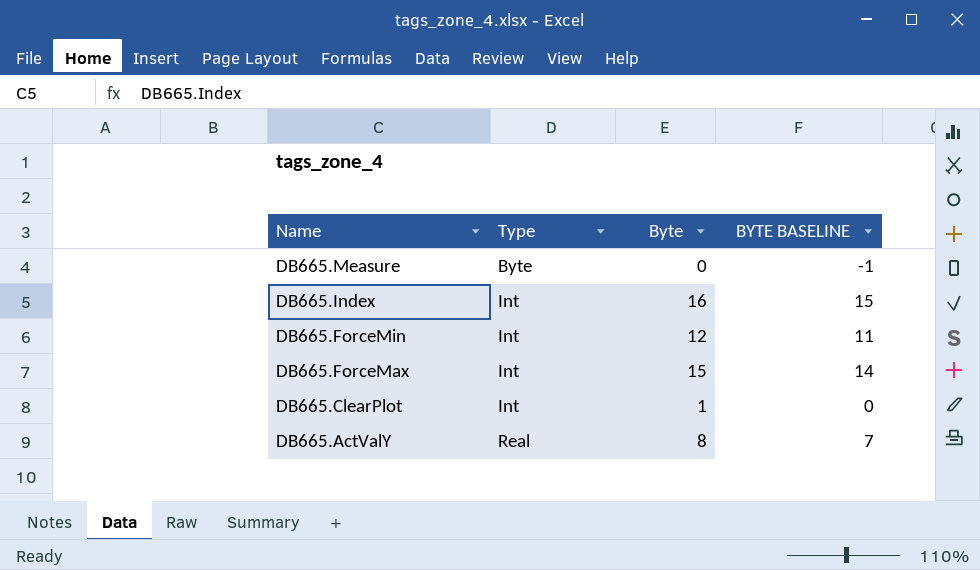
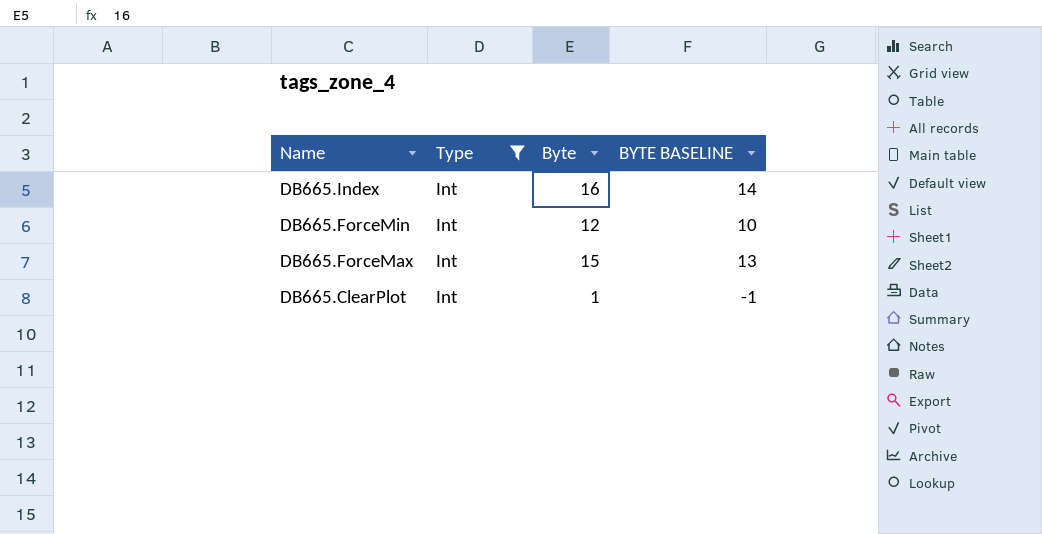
filter: none -> Type = Int
column BYTE BASELINE | formula: [Byte] - 1 -> [Byte] - 2

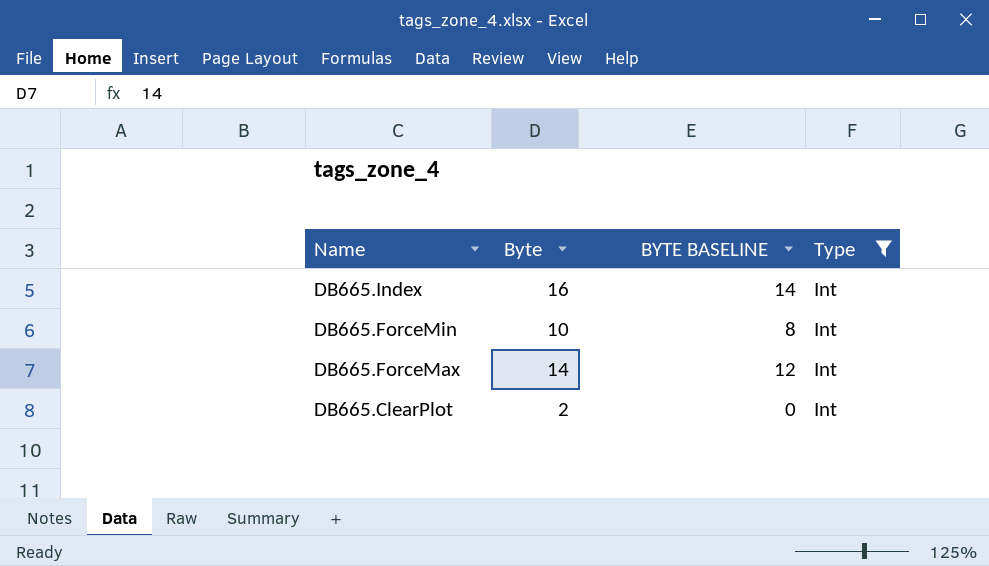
column Type | position: 2 -> 4
DB665.ForceMin | Byte: 12 -> 10
DB665.ForceMin | BYTE BASELINE: 10 -> 8
DB665.ForceMax | Byte: 15 -> 14
DB665.ForceMax | BYTE BASELINE: 13 -> 12
DB665.ClearPlot | Byte: 1 -> 2
DB665.ClearPlot | BYTE BASELINE: -1 -> 0

